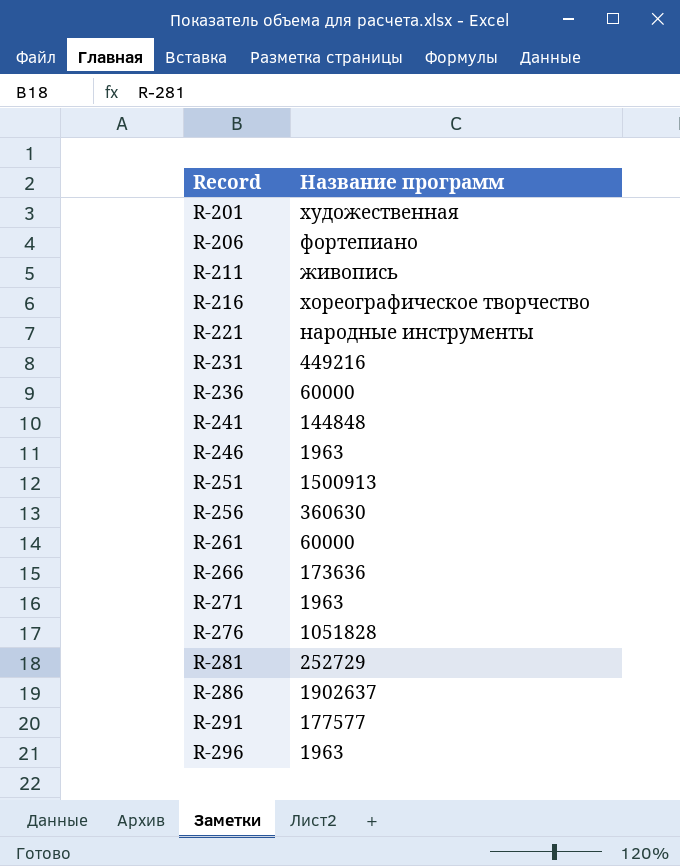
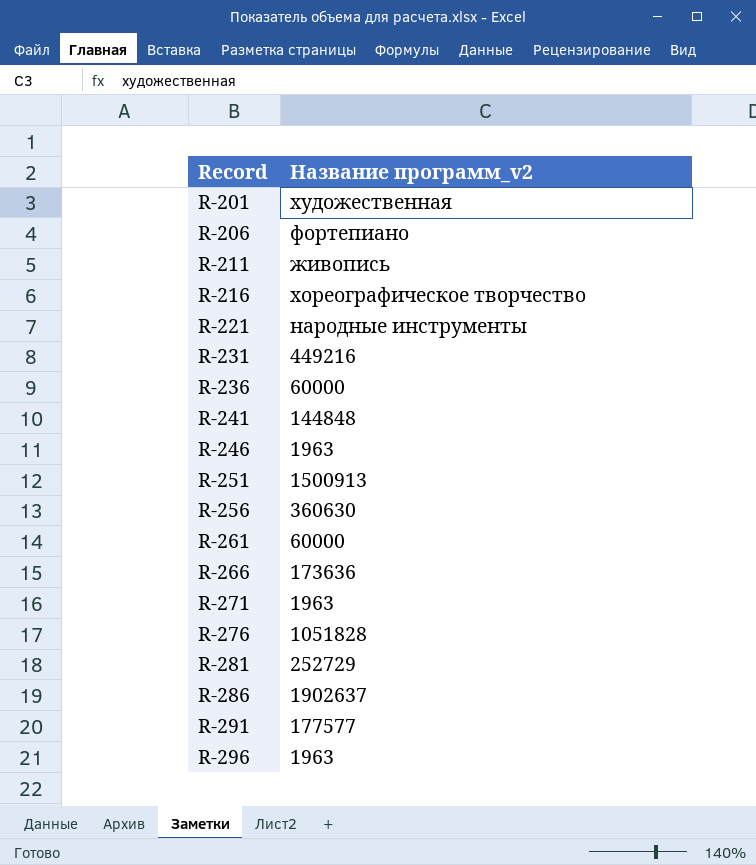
column name: Название программ -> Название программ_v2

